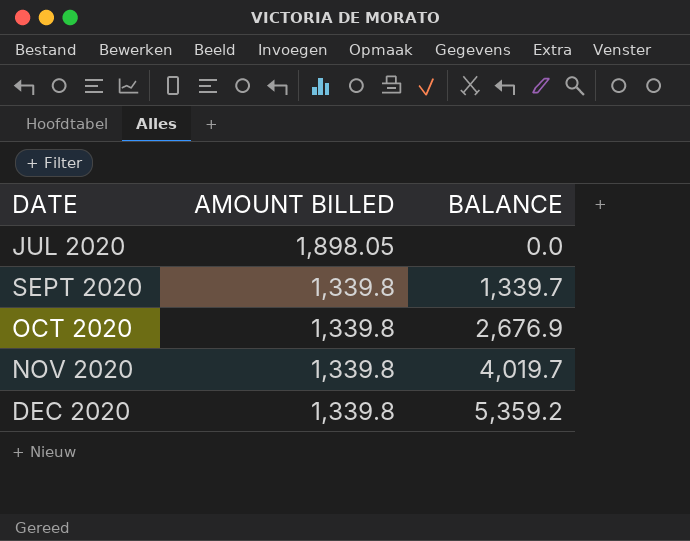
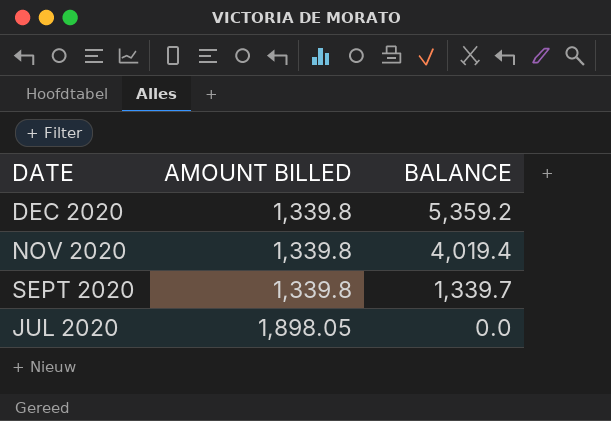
row order: DATE ascending -> DATE descending
row OCT 2020: 1,339.8 | 2,676.9 -> none
NOV 2020 | BALANCE: 4,019.7 -> 4,019.4

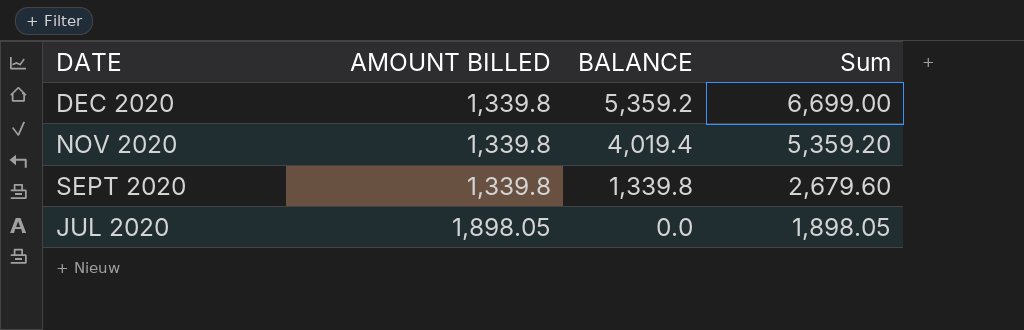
column Sum | formula: none -> [AMOUNT BILLED] + [BALANCE]
SEPT 2020 | BALANCE: 1,339.7 -> 1,339.8

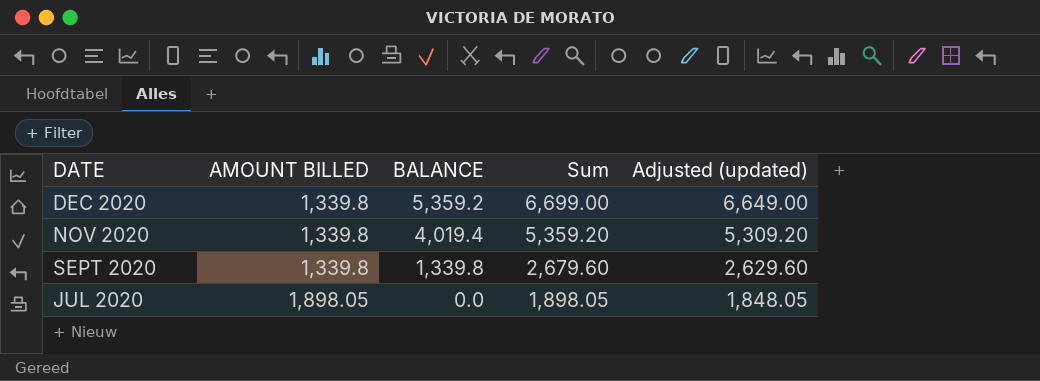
column Adjusted (updated) | formula: none -> [Sum] - 50

